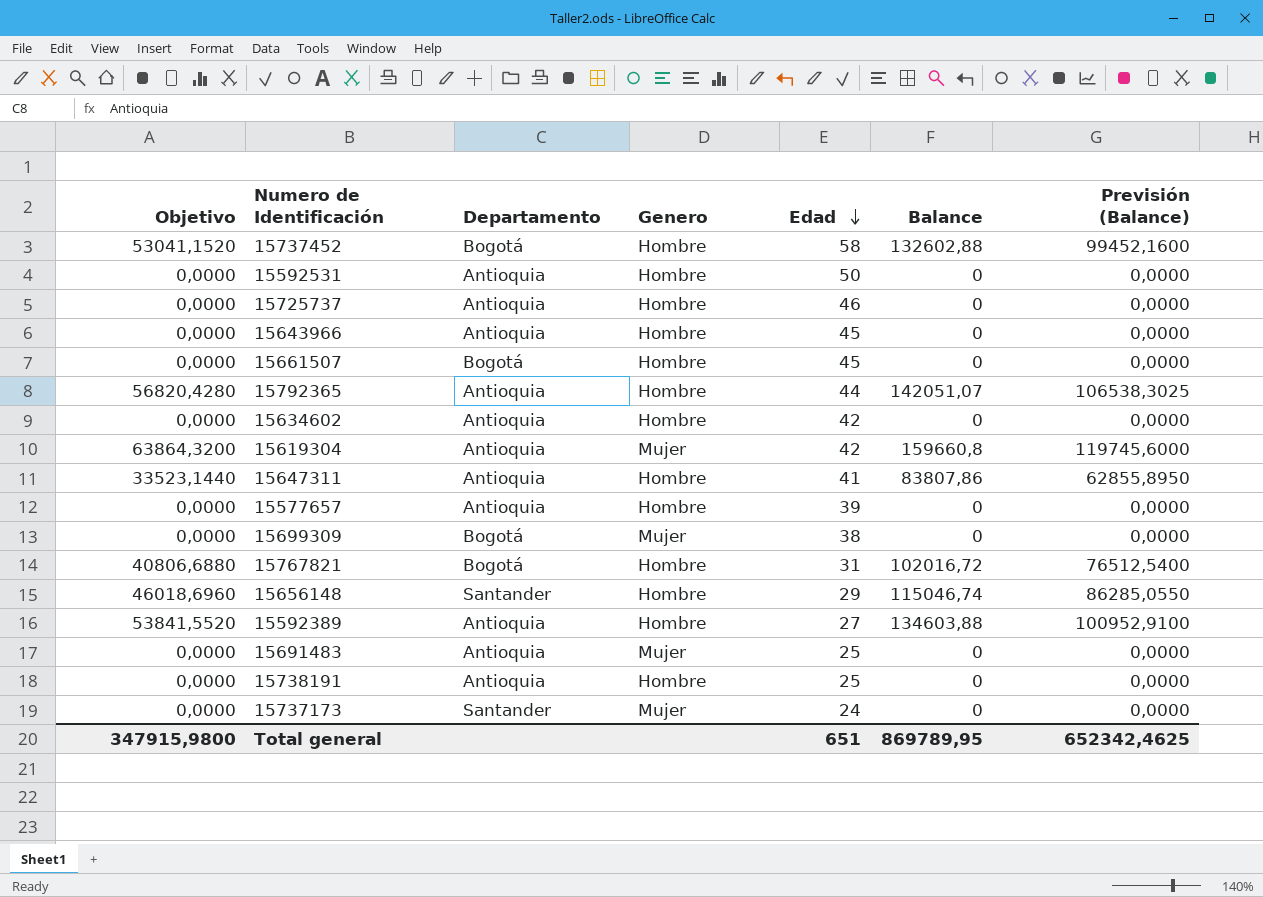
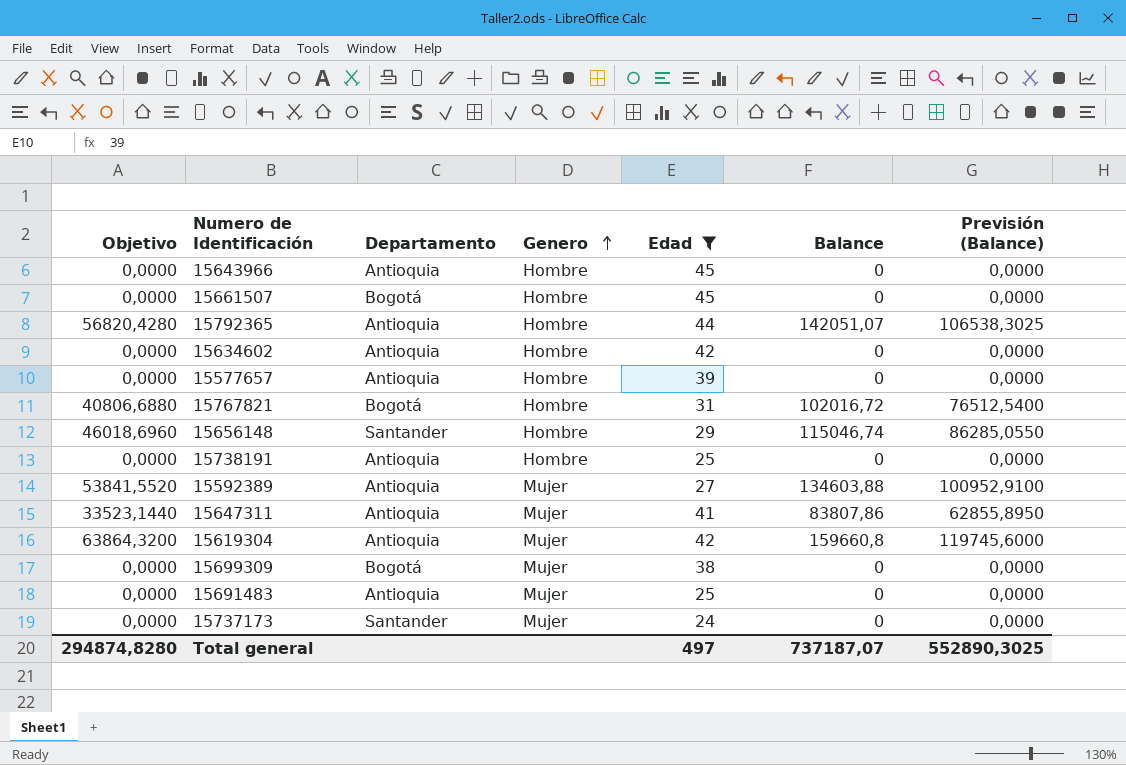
filter: none -> Edad <= 45
row order: Edad descending -> Genero ascending
15592389 | Genero: Hombre -> Mujer
15647311 | Genero: Hombre -> Mujer
Total general | Objetivo: 347915,9800 -> 294874,8280
Total general | Edad: 651 -> 497
Total general | Balance: 869789,95 -> 737187,07
Total general | Previsión (Balance): 652342,4625 -> 552890,3025

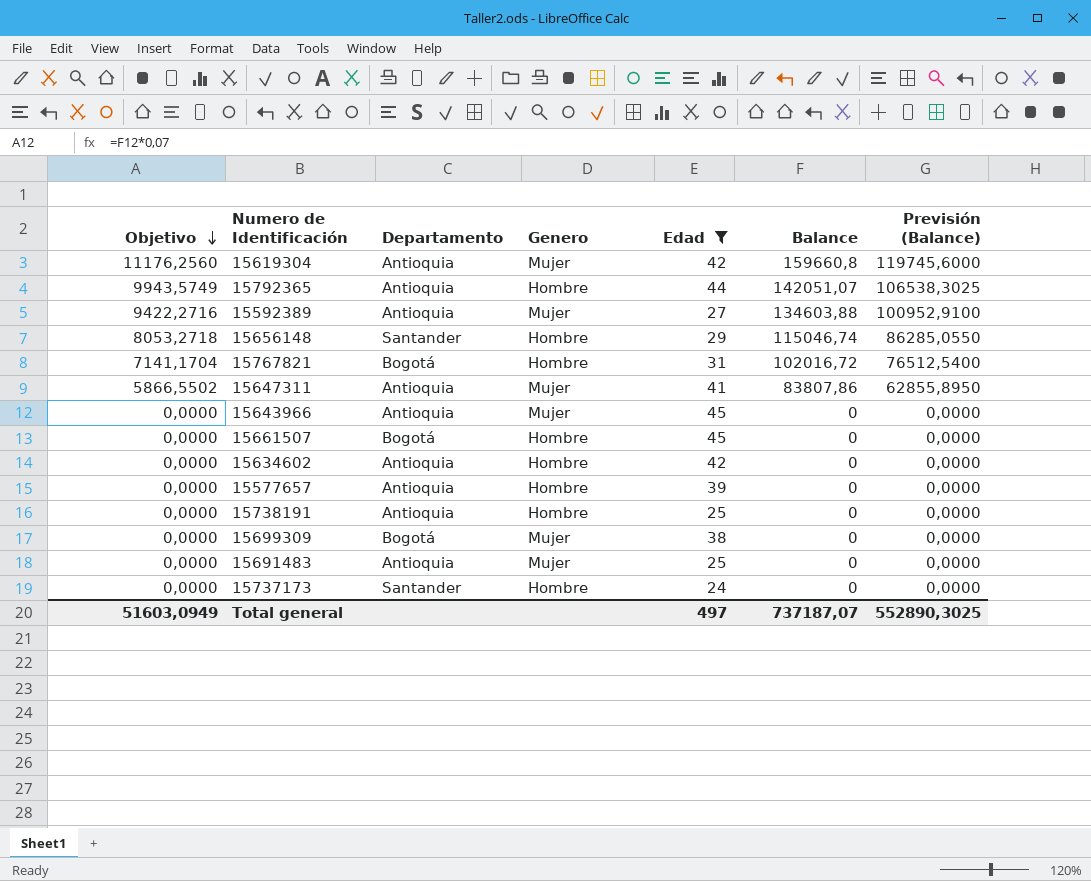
row order: Genero ascending -> Objetivo descending
column Objetivo | formula: [Balance] * 0,4 -> [Balance] * 0,07
15643966 | Genero: Hombre -> Mujer
15737173 | Genero: Mujer -> Hombre
Total general | Objetivo: 294874,8280 -> 51603,0949

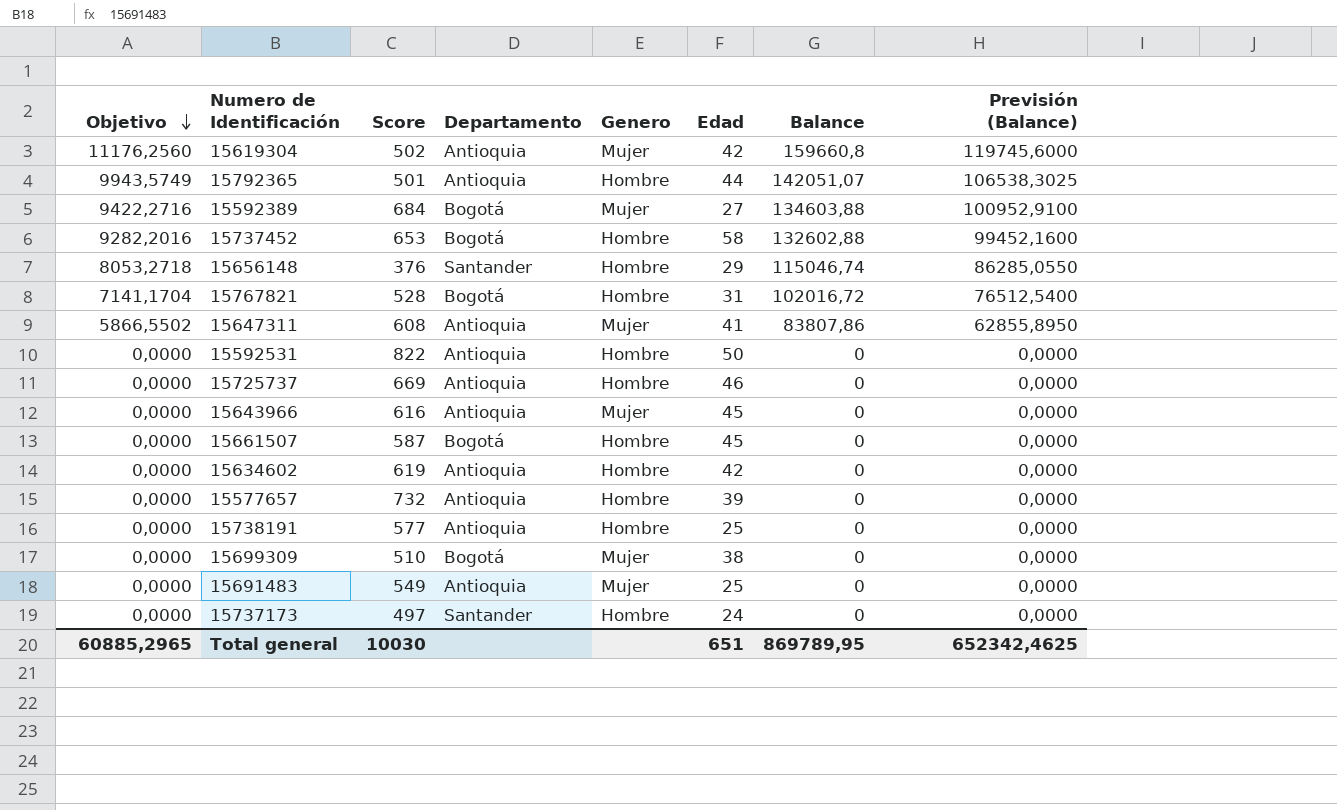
filter: Edad <= 45 -> none
column Score | position: none -> 3
15592389 | Departamento: Antioquia -> Bogotá
Total general | Objetivo: 51603,0949 -> 60885,2965
Total general | Edad: 497 -> 651
Total general | Balance: 737187,07 -> 869789,95
Total general | Previsión (Balance): 552890,3025 -> 652342,4625

